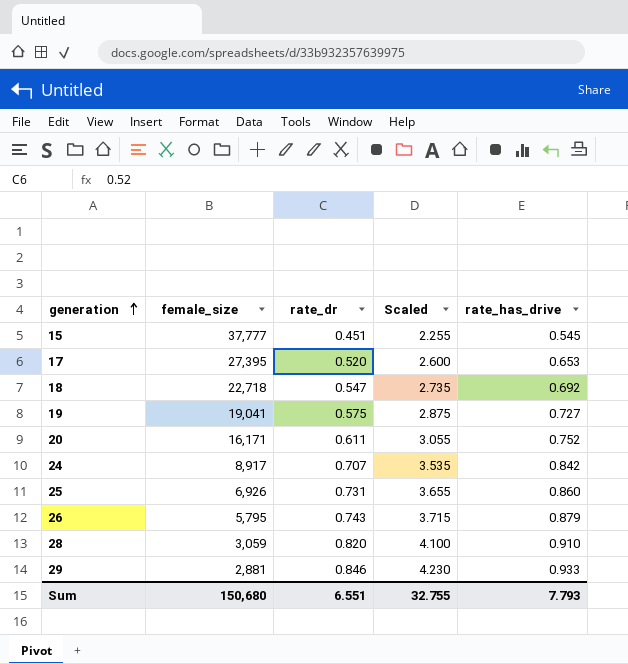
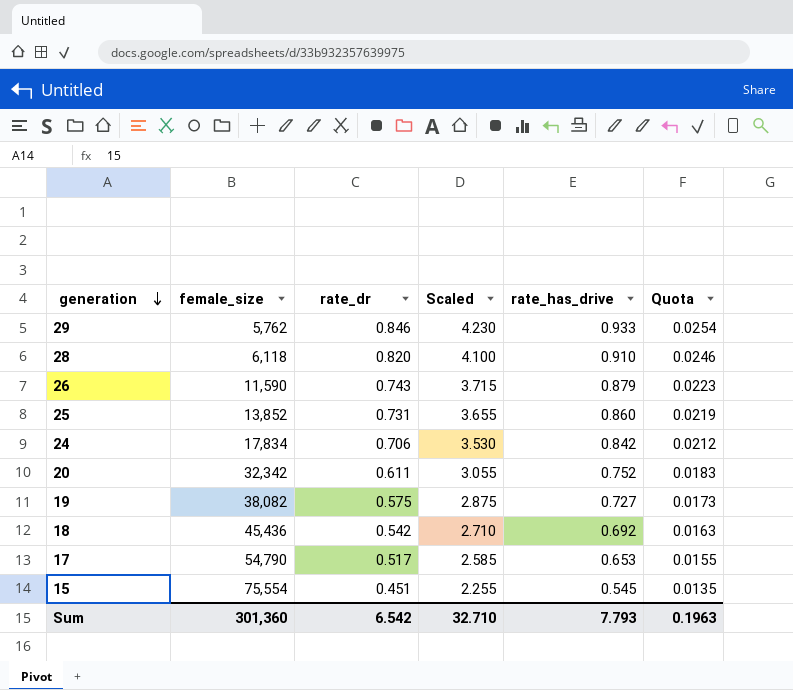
row order: generation ascending -> generation descending
column Quota | formula: none -> [rate_dr] * 0.03
29 | female_size: 2,881 -> 5,762
28 | female_size: 3,059 -> 6,118
26 | female_size: 5,795 -> 11,590
25 | female_size: 6,926 -> 13,852
24 | female_size: 8,917 -> 17,834
24 | rate_dr: 0.707 -> 0.706
24 | Scaled: 3.535 -> 3.530
20 | female_size: 16,171 -> 32,342
19 | female_size: 19,041 -> 38,082
18 | female_size: 22,718 -> 45,436
18 | rate_dr: 0.547 -> 0.542
18 | Scaled: 2.735 -> 2.710
17 | female_size: 27,395 -> 54,790
17 | rate_dr: 0.520 -> 0.517
17 | Scaled: 2.600 -> 2.585
15 | female_size: 37,777 -> 75,554
Sum | female_size: 150,680 -> 301,360
Sum | rate_dr: 6.551 -> 6.542
Sum | Scaled: 32.755 -> 32.710

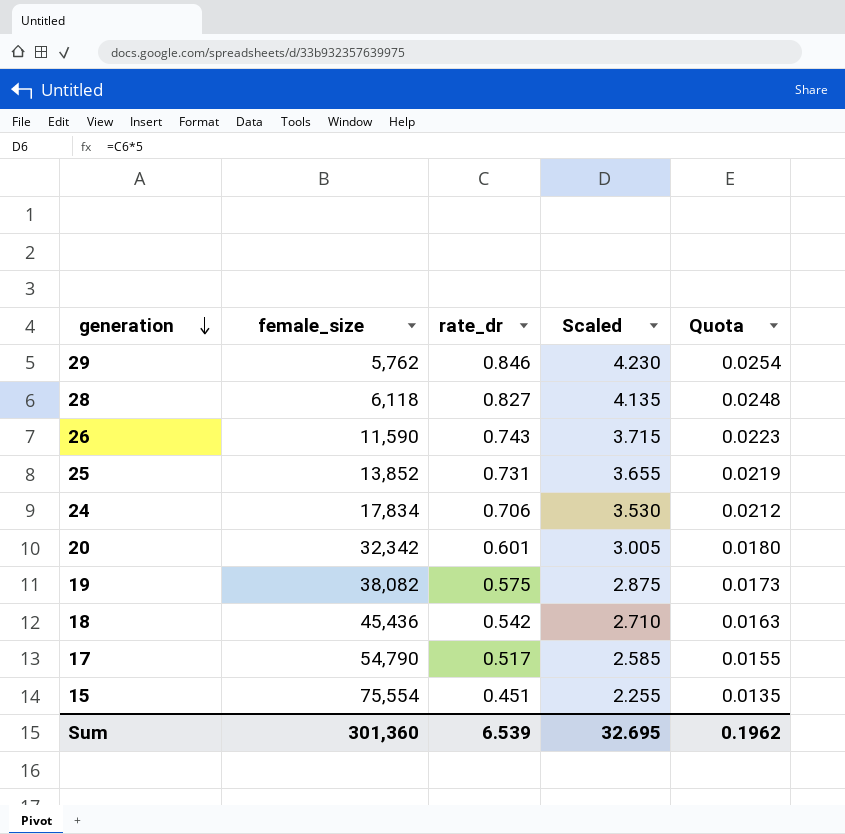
column rate_has_drive | position: 5 -> none
28 | rate_dr: 0.820 -> 0.827
28 | Scaled: 4.100 -> 4.135
28 | Quota: 0.0246 -> 0.0248
20 | rate_dr: 0.611 -> 0.601
20 | Scaled: 3.055 -> 3.005
20 | Quota: 0.0183 -> 0.0180
Sum | rate_dr: 6.542 -> 6.539
Sum | Scaled: 32.710 -> 32.695
Sum | Quota: 0.1963 -> 0.1962

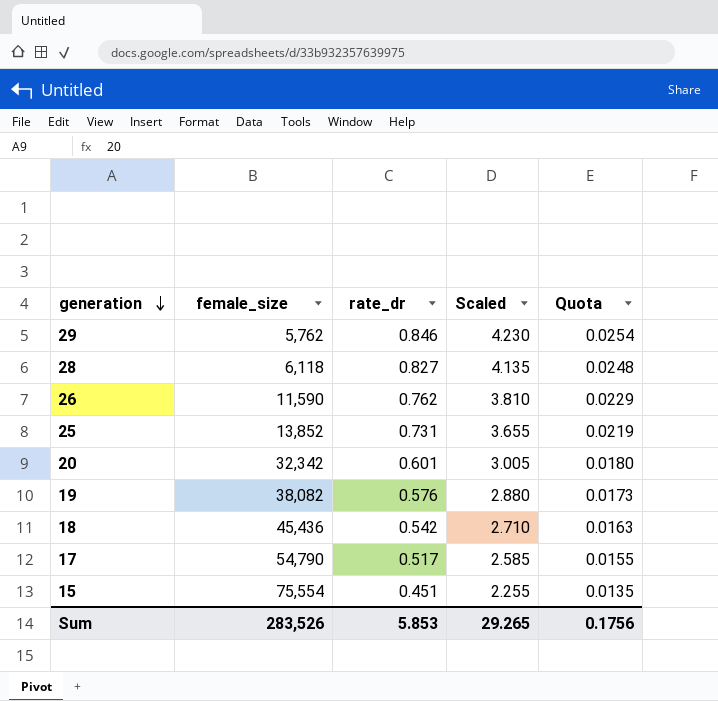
row 24: 17,834 | 0.706 | 3.530 | 0.0212 -> none
26 | rate_dr: 0.743 -> 0.762
26 | Scaled: 3.715 -> 3.810
26 | Quota: 0.0223 -> 0.0229
19 | rate_dr: 0.575 -> 0.576
19 | Scaled: 2.875 -> 2.880
Sum | female_size: 301,360 -> 283,526
Sum | rate_dr: 6.539 -> 5.853
Sum | Scaled: 32.695 -> 29.265
Sum | Quota: 0.1962 -> 0.1756

